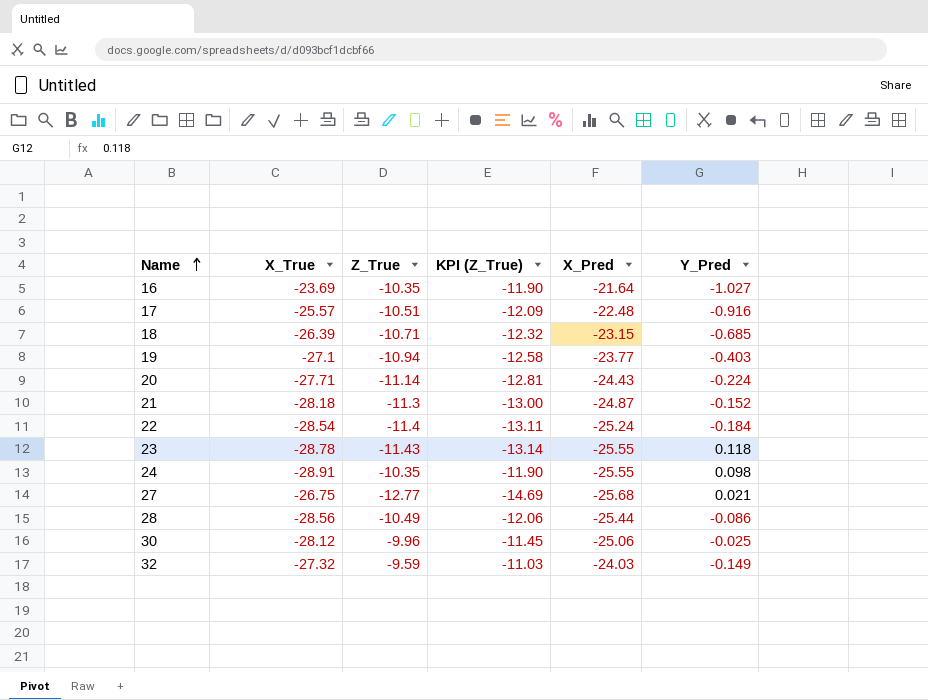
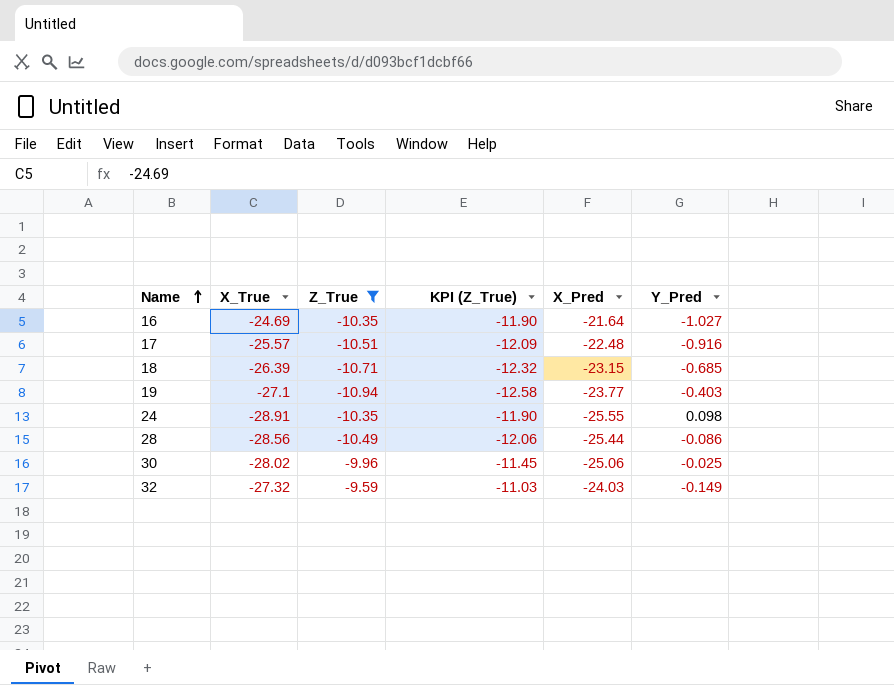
filter: none -> Z_True >= -10.94
16 | X_True: -23.69 -> -24.69
30 | X_True: -28.12 -> -28.02

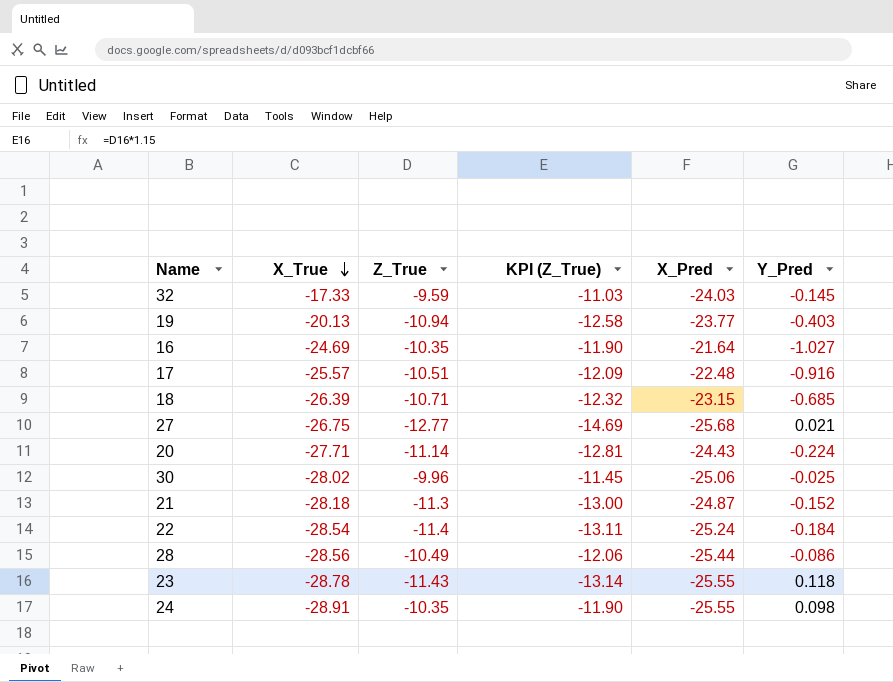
filter: Z_True >= -10.94 -> none
row order: Name ascending -> X_True descending
32 | X_True: -27.32 -> -17.33
32 | Y_Pred: -0.149 -> -0.145
19 | X_True: -27.1 -> -20.13

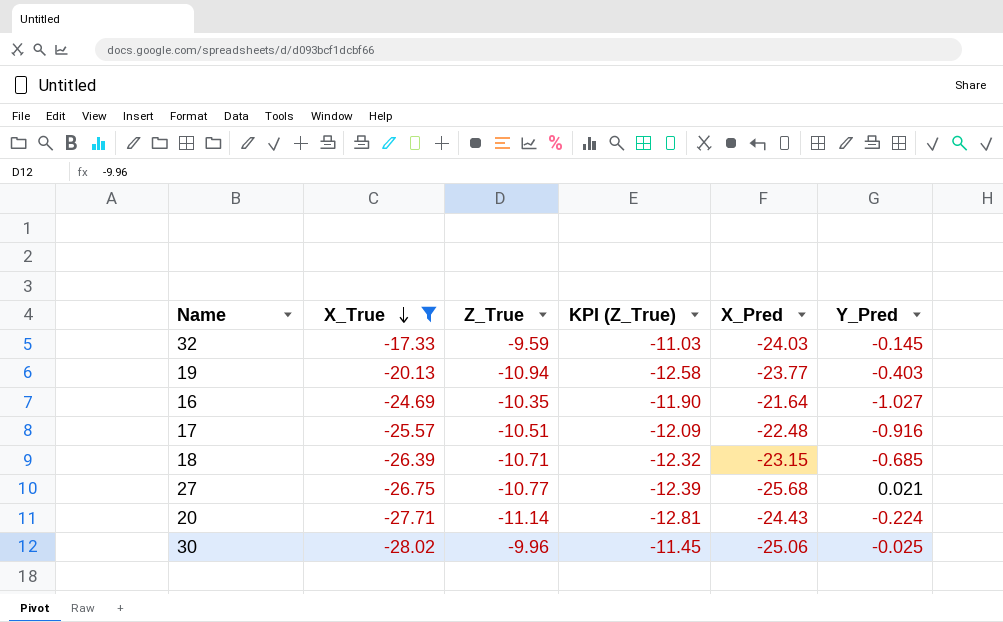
filter: none -> X_True >= -28.02
27 | Z_True: -12.77 -> -10.77
27 | KPI (Z_True): -14.69 -> -12.39

